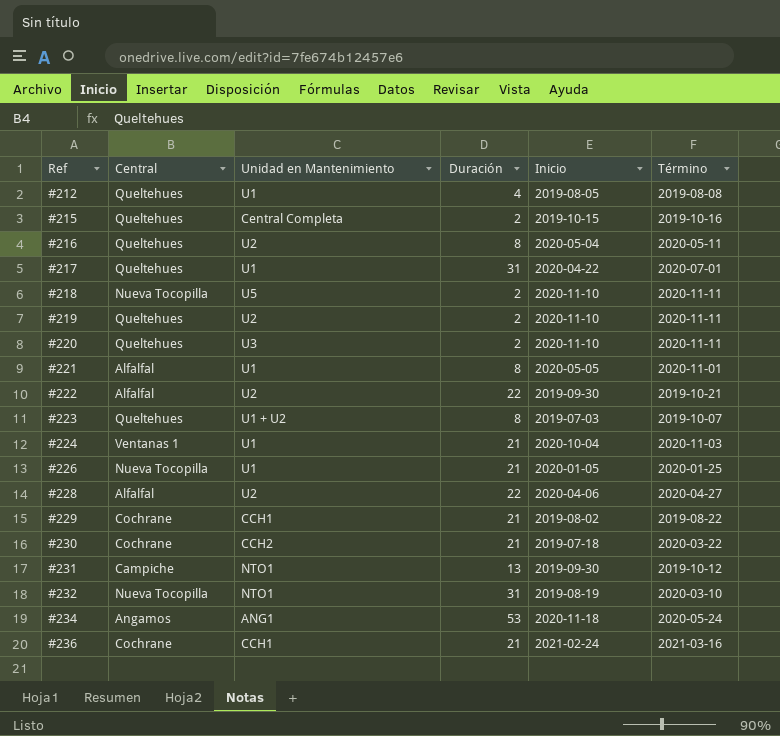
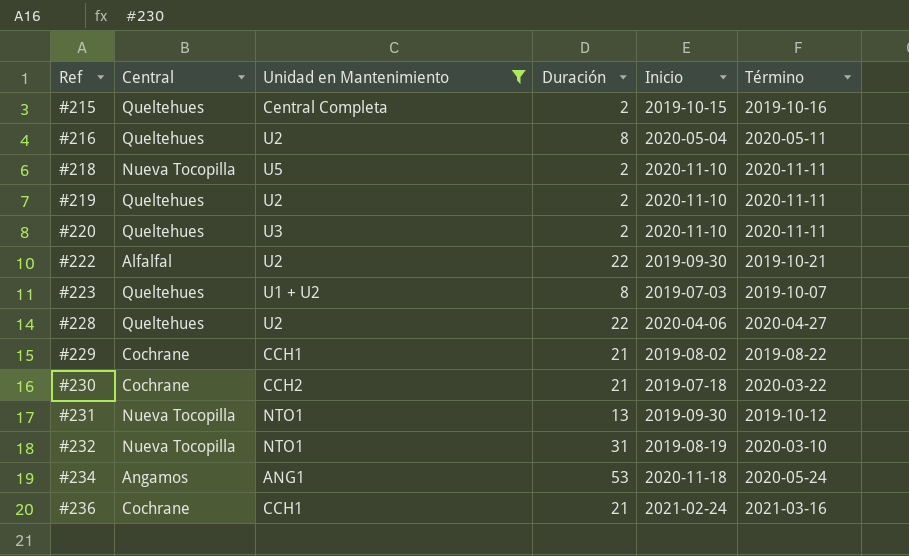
filter: none -> Unidad en Mantenimiento != U1
#228 | Central: Alfalfal -> Queltehues
#231 | Central: Campiche -> Nueva Tocopilla

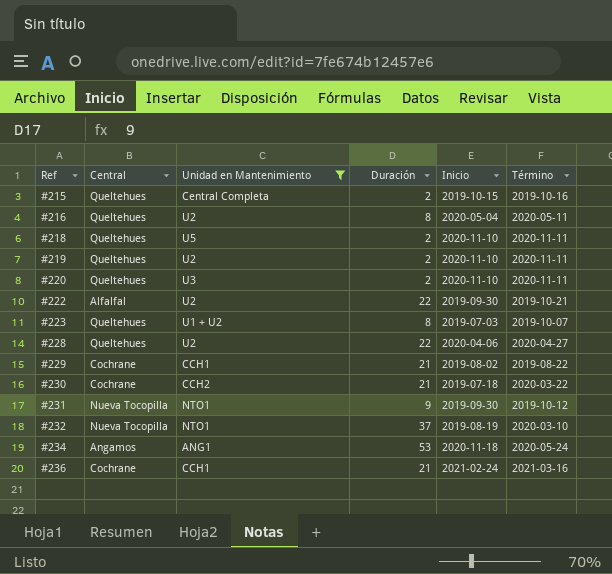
#218 | Central: Nueva Tocopilla -> Queltehues
#231 | Duración: 13 -> 9
#232 | Duración: 31 -> 37

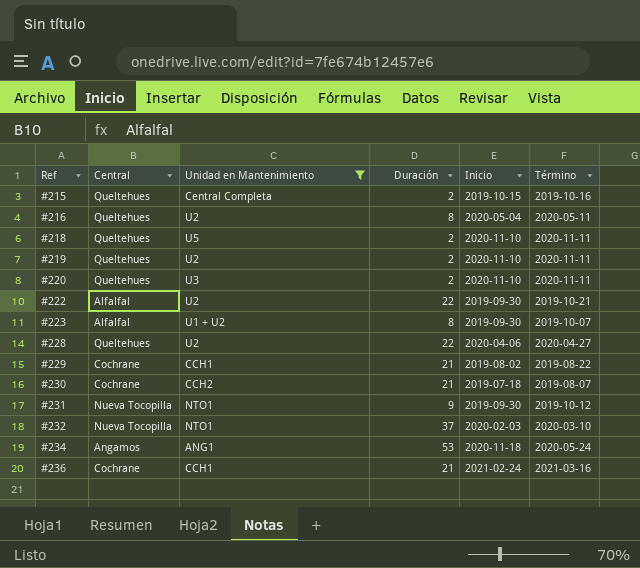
#223 | Central: Queltehues -> Alfalfal
#223 | Inicio: 2019-07-03 -> 2019-09-30
#230 | Término: 2020-03-22 -> 2019-08-07
#232 | Inicio: 2019-08-19 -> 2020-02-03

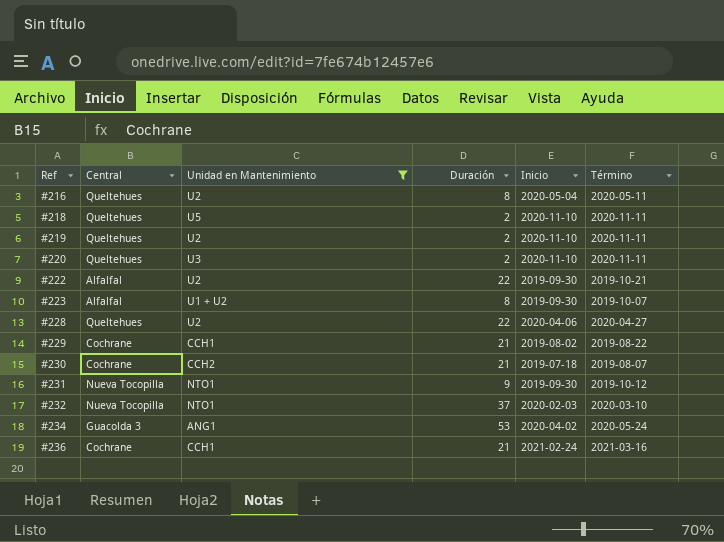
row #215: Queltehues | Central Completa | 2 | 2019-10-15 | 2019-10-16 -> none
#234 | Central: Angamos -> Guacolda 3
#234 | Inicio: 2020-11-18 -> 2020-04-02

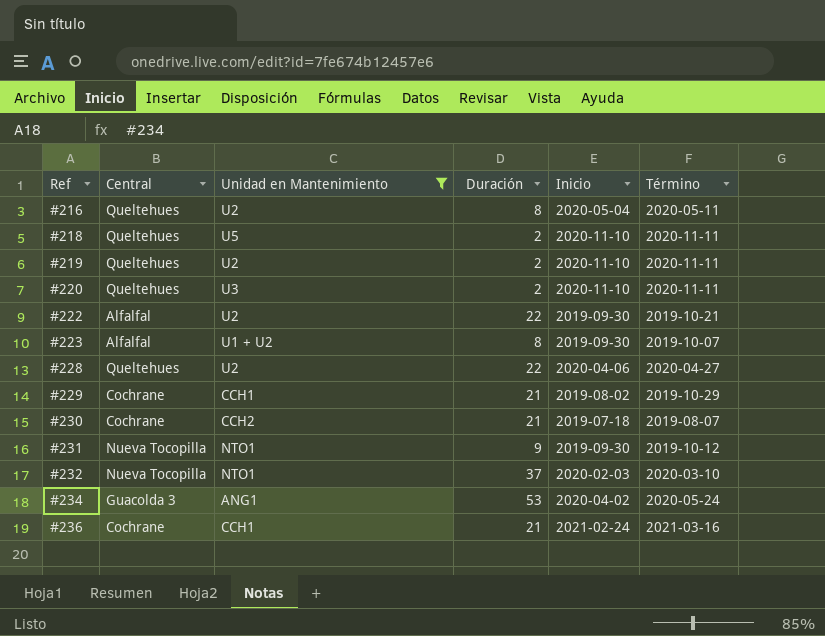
#229 | Término: 2019-08-22 -> 2019-10-29

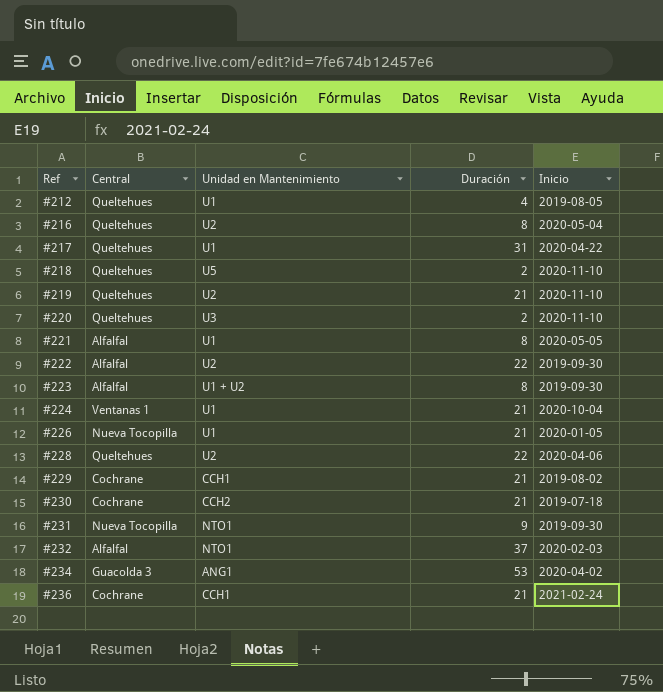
filter: Unidad en Mantenimiento != U1 -> none
column Término | position: 6 -> none
#219 | Duración: 2 -> 21
#232 | Central: Nueva Tocopilla -> Alfalfal

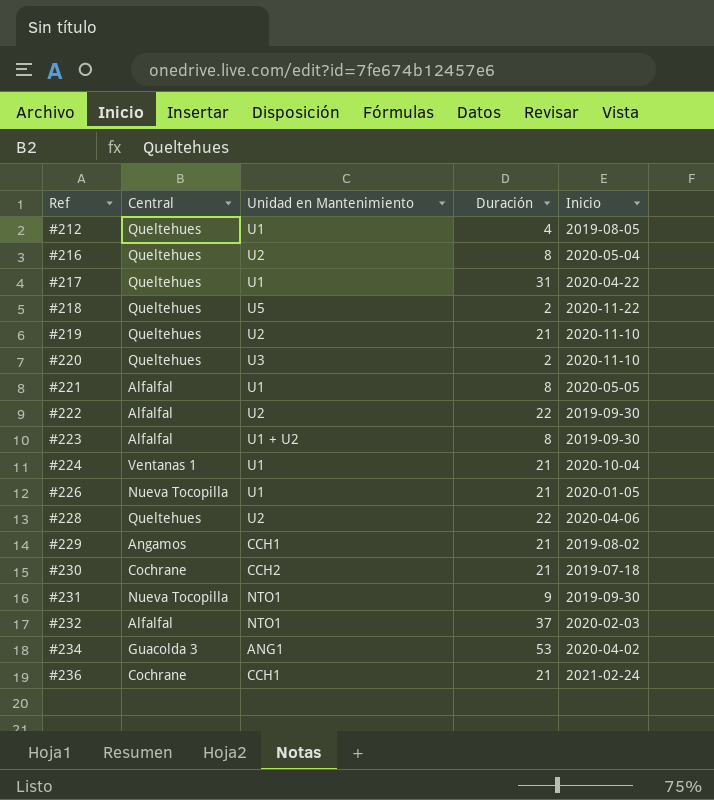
#218 | Inicio: 2020-11-10 -> 2020-11-22
#229 | Central: Cochrane -> Angamos

